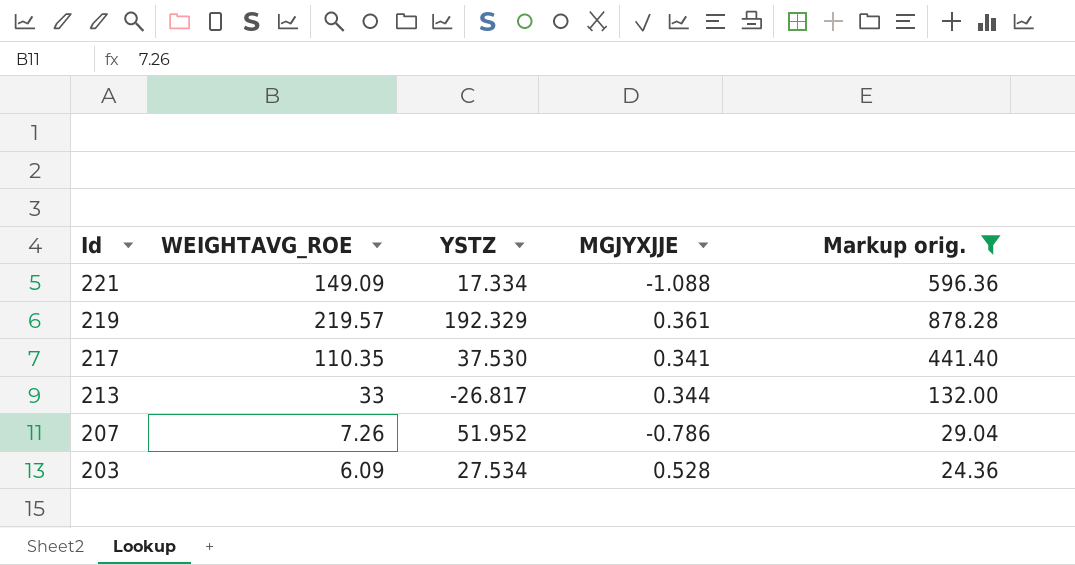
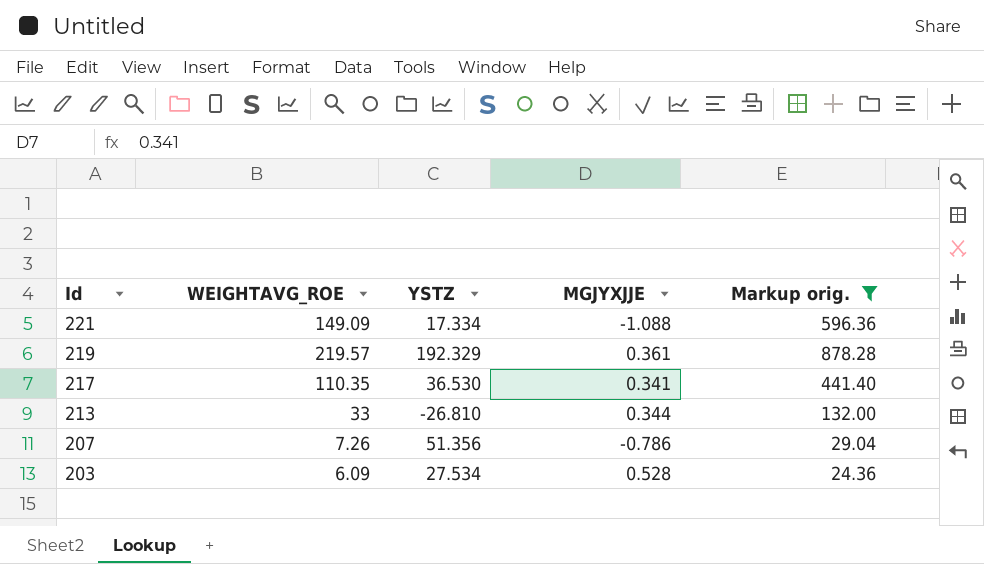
217 | YSTZ: 37.530 -> 36.530
213 | YSTZ: -26.817 -> -26.810
207 | YSTZ: 51.952 -> 51.356

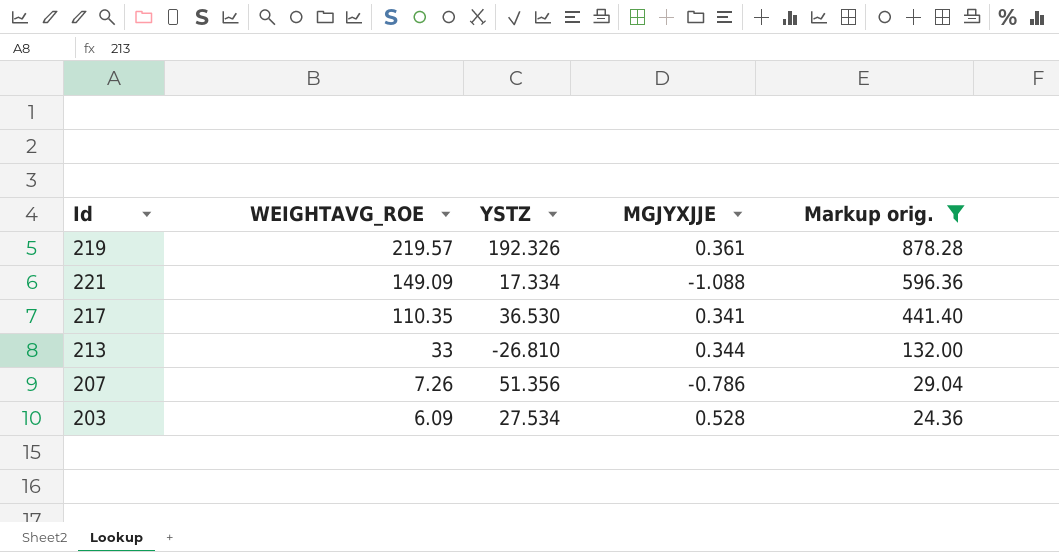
row order: Id descending -> WEIGHTAVG_ROE descending
219 | YSTZ: 192.329 -> 192.326

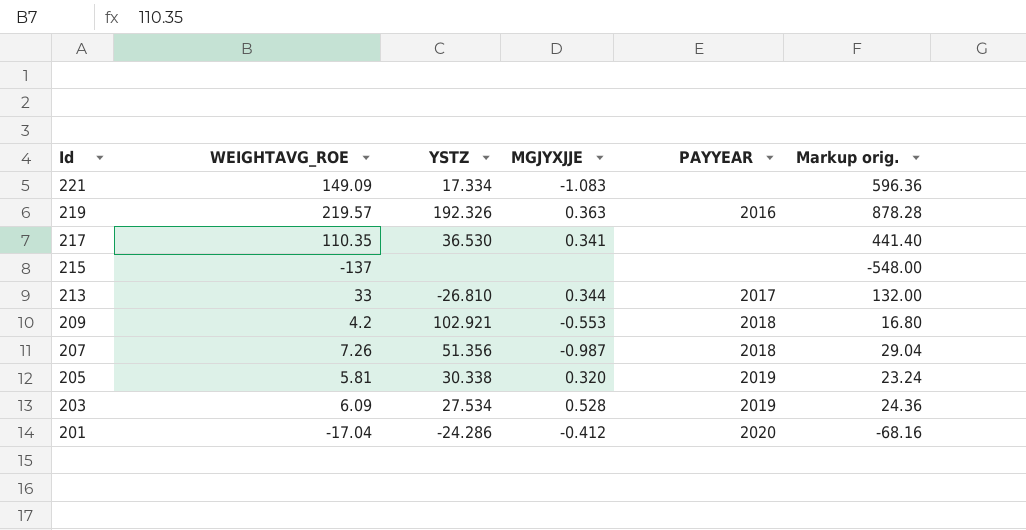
filter: Markup orig. >= 24.36 -> none
row order: WEIGHTAVG_ROE descending -> Id descending
column PAYYEAR | position: none -> 5
221 | MGJYXJJE: -1.088 -> -1.083
219 | MGJYXJJE: 0.361 -> 0.363
207 | MGJYXJJE: -0.786 -> -0.987

